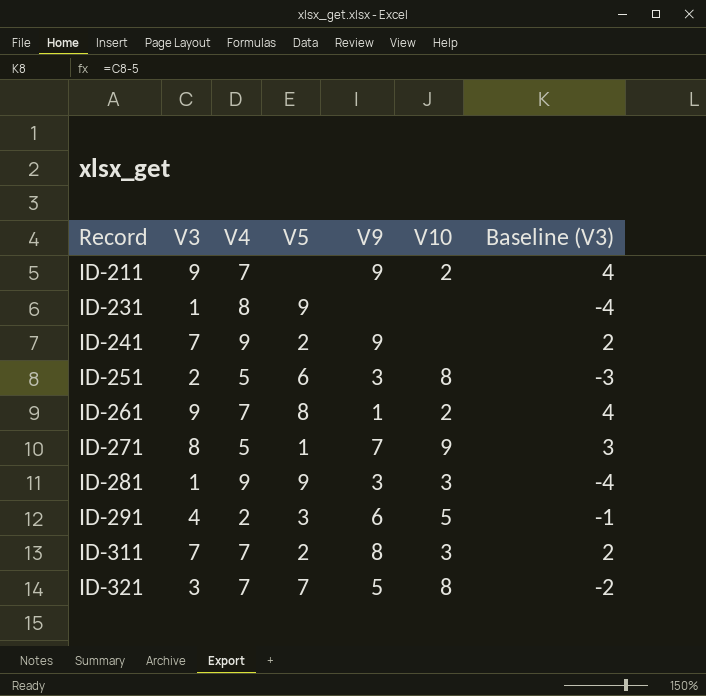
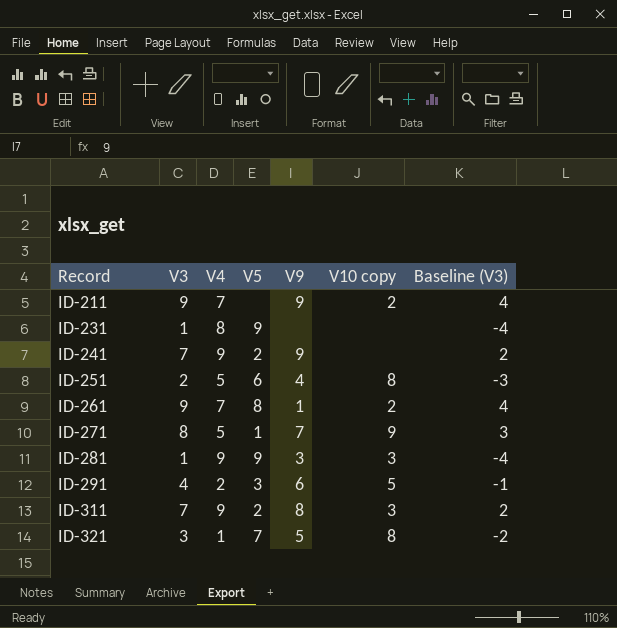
column name: V10 -> V10 copy
ID-251 | V9: 3 -> 4
ID-311 | V4: 7 -> 9
ID-321 | V4: 7 -> 1

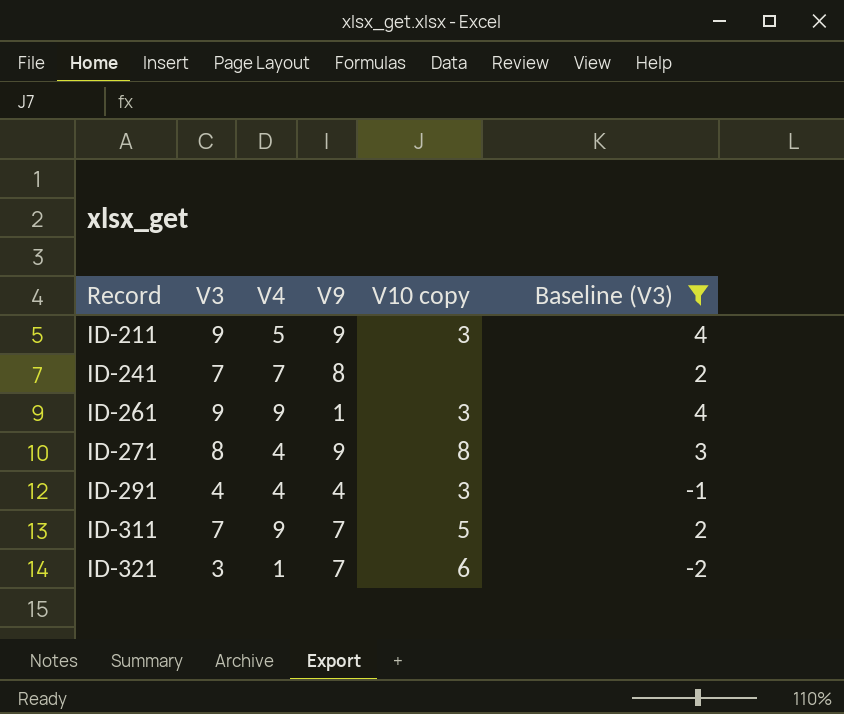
filter: none -> Baseline (V3) >= -2
column V5 | position: 4 -> none
ID-211 | V4: 7 -> 5
ID-211 | V10 copy: 2 -> 3
ID-241 | V4: 9 -> 7
ID-241 | V9: 9 -> 8
ID-261 | V4: 7 -> 9
ID-261 | V10 copy: 2 -> 3
ID-271 | V4: 5 -> 4
ID-271 | V9: 7 -> 9
ID-271 | V10 copy: 9 -> 8
ID-291 | V4: 2 -> 4
ID-291 | V9: 6 -> 4
ID-291 | V10 copy: 5 -> 3
ID-311 | V9: 8 -> 7
ID-311 | V10 copy: 3 -> 5
ID-321 | V9: 5 -> 7
ID-321 | V10 copy: 8 -> 6

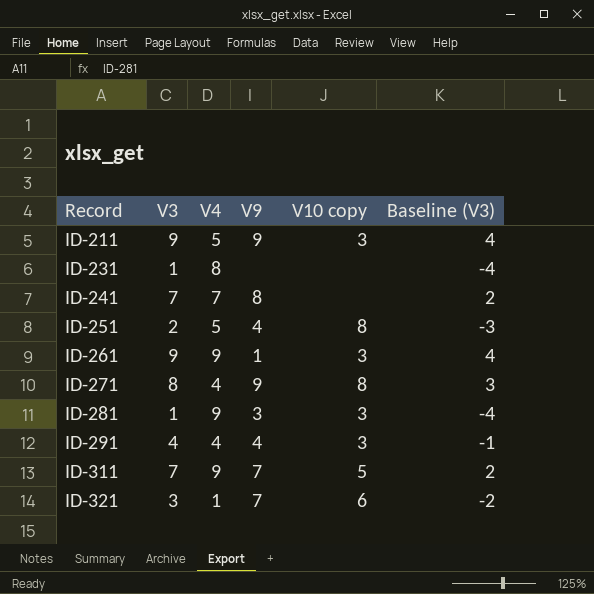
filter: Baseline (V3) >= -2 -> none

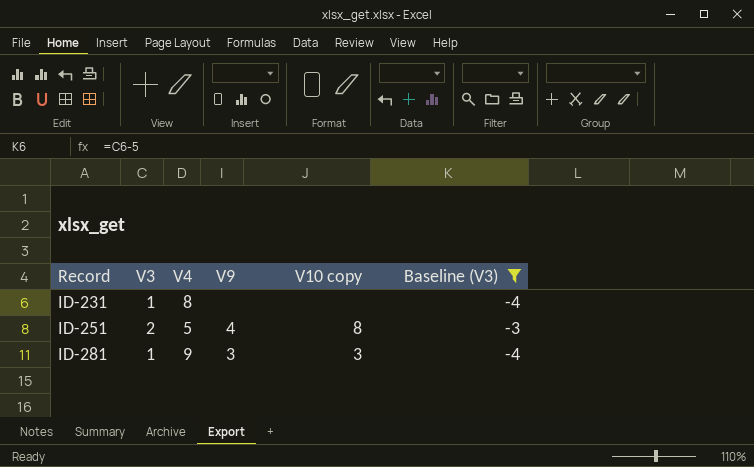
filter: none -> Baseline (V3) <= -3

